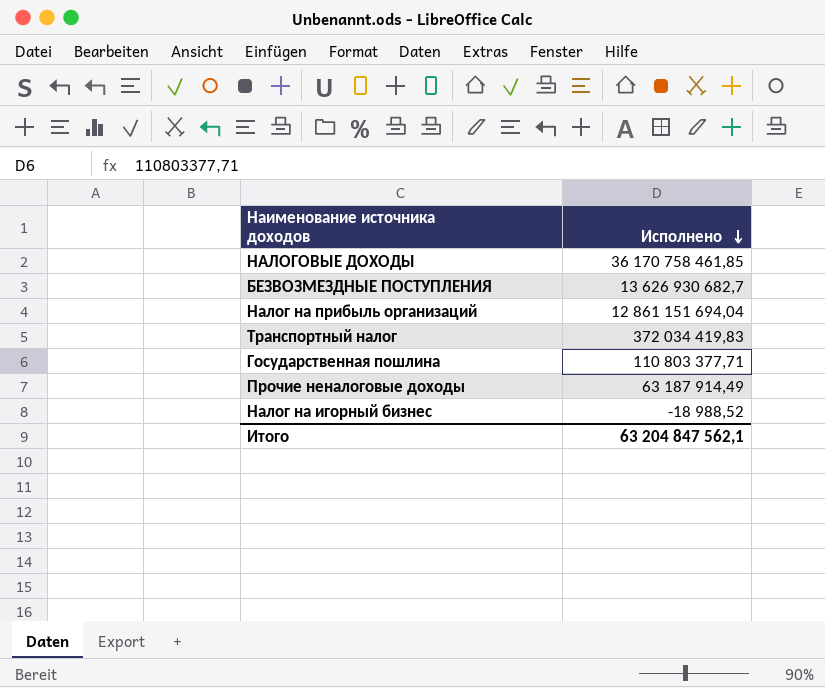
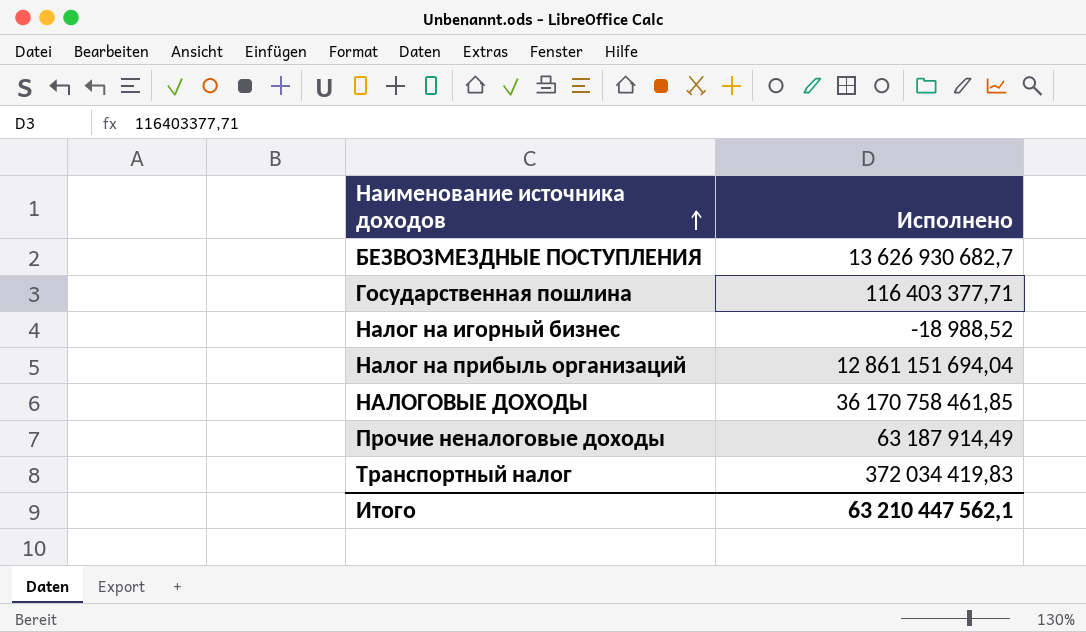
row order: Исполнено descending -> Наименование источника доходов ascending
Государственная пошлина | Исполнено: 110 803 377,71 -> 116 403 377,71
Итого | Исполнено: 63 204 847 562,1 -> 63 210 447 562,1

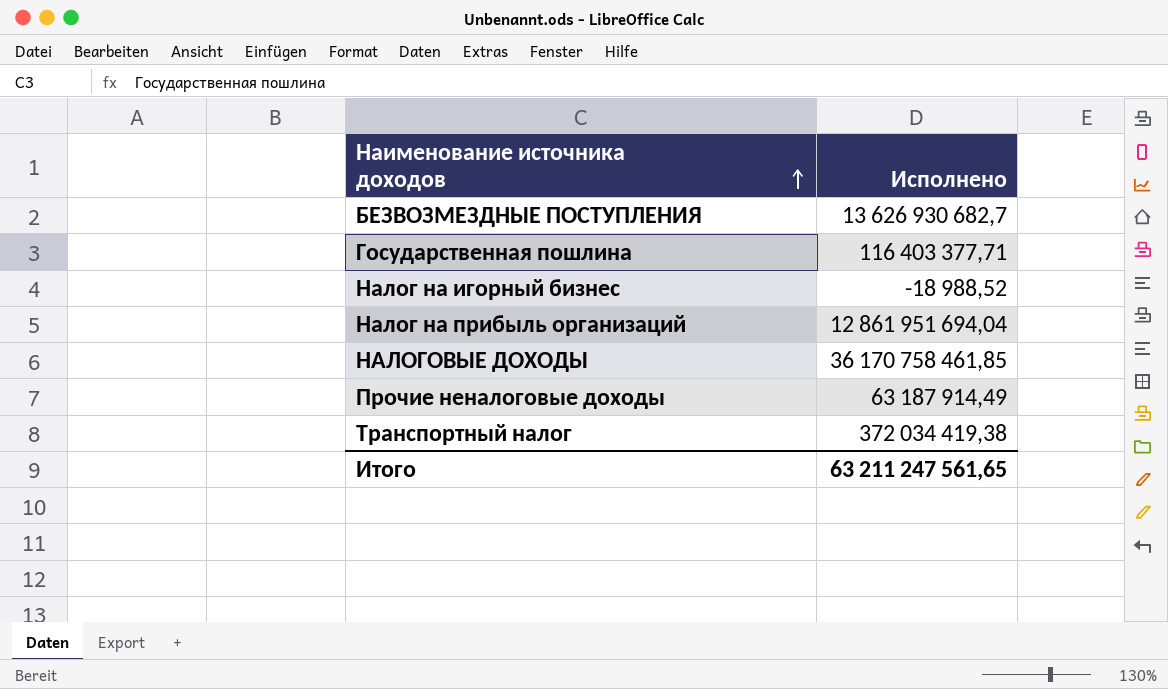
Налог на прибыль организаций | Исполнено: 12 861 151 694,04 -> 12 861 951 694,04
Транспортный налог | Исполнено: 372 034 419,83 -> 372 034 419,38
Итого | Исполнено: 63 210 447 562,1 -> 63 211 247 561,65

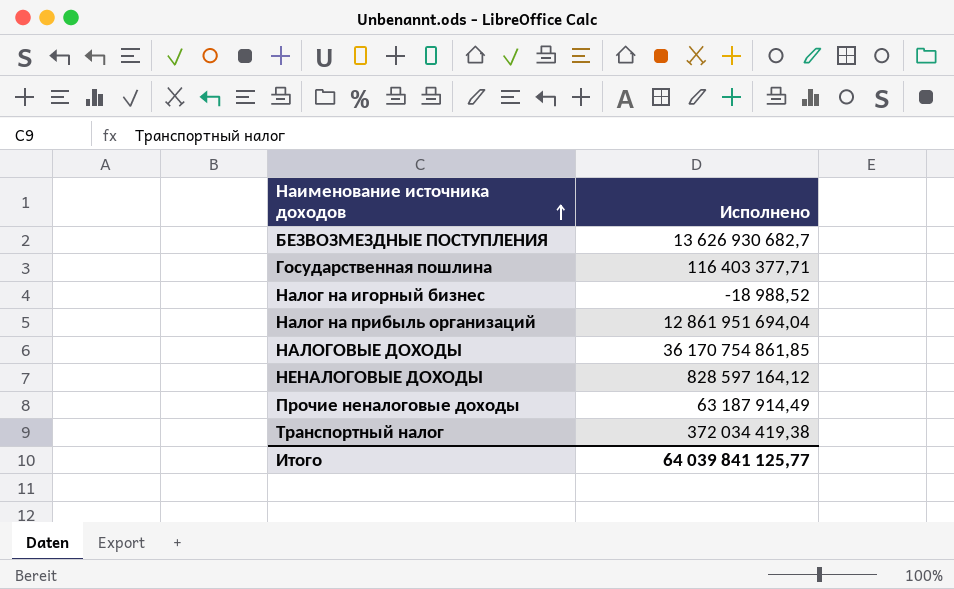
НАЛОГОВЫЕ ДОХОДЫ | Исполнено: 36 170 758 461,85 -> 36 170 754 861,85
row НЕНАЛОГОВЫЕ ДОХОДЫ: none -> 828 597 164,12
Итого | Исполнено: 63 211 247 561,65 -> 64 039 841 125,77

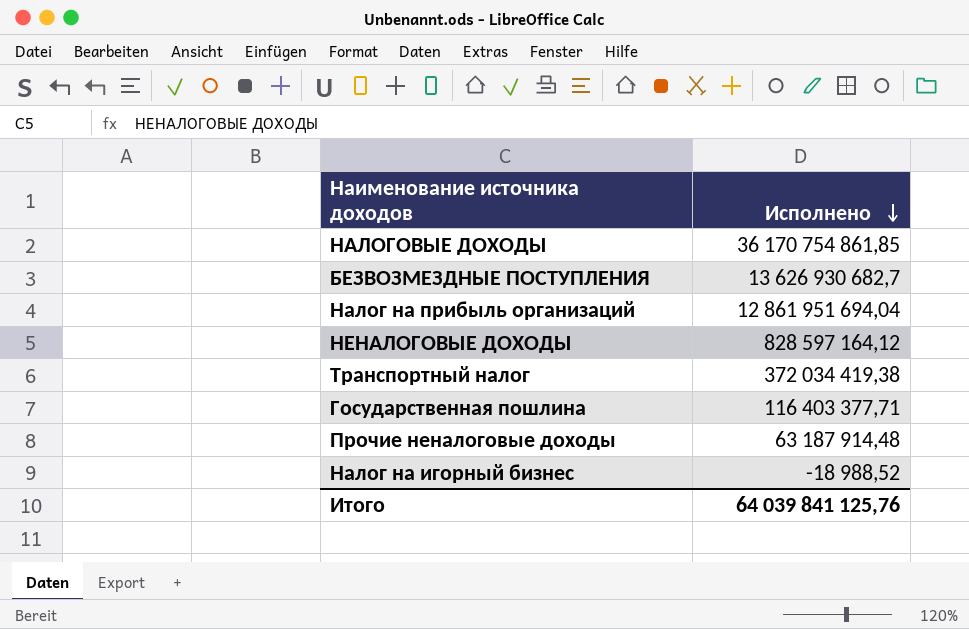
row order: Наименование источника доходов ascending -> Исполнено descending
Прочие неналоговые доходы | Исполнено: 63 187 914,49 -> 63 187 914,48
Итого | Исполнено: 64 039 841 125,77 -> 64 039 841 125,76

